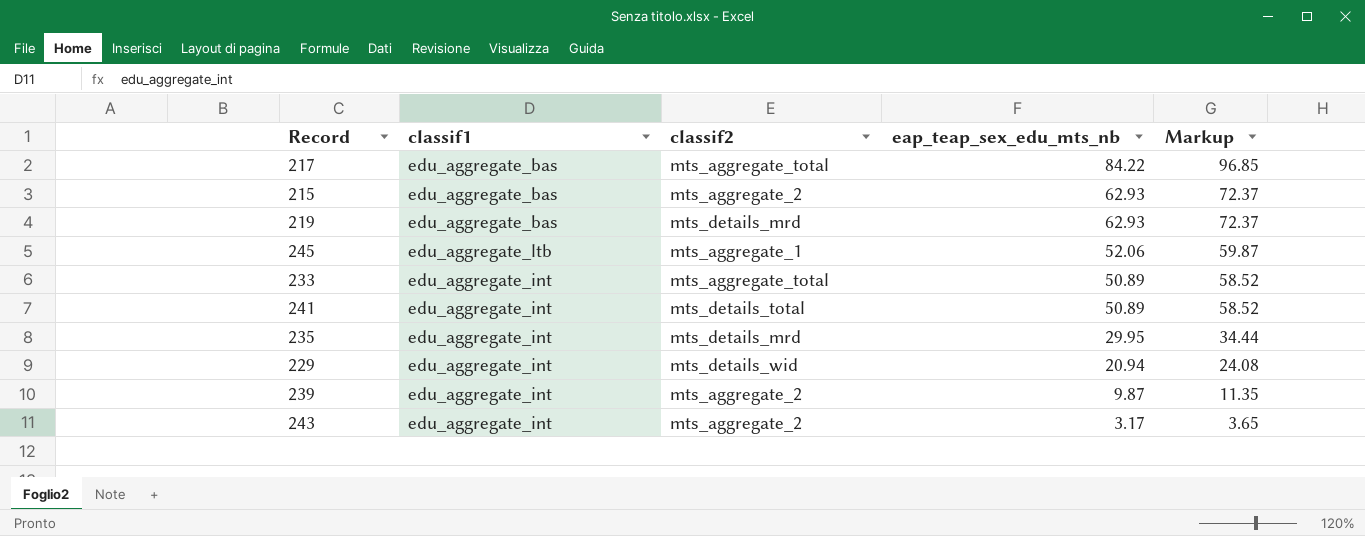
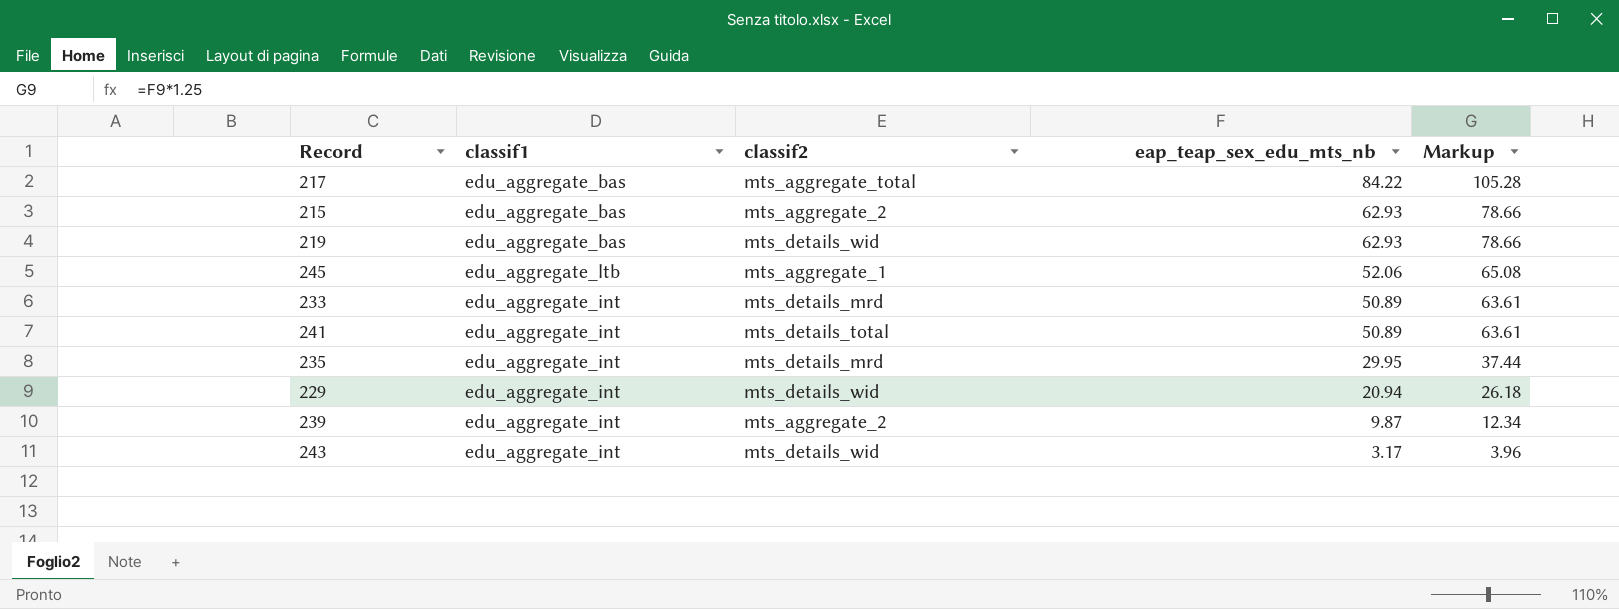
column Markup | formula: [eap_teap_sex_edu_mts_nb] * 1.15 -> [eap_teap_sex_edu_mts_nb] * 1.25
219 | classif2: mts_details_mrd -> mts_details_wid
233 | classif2: mts_aggregate_total -> mts_details_mrd
243 | classif2: mts_aggregate_2 -> mts_details_wid

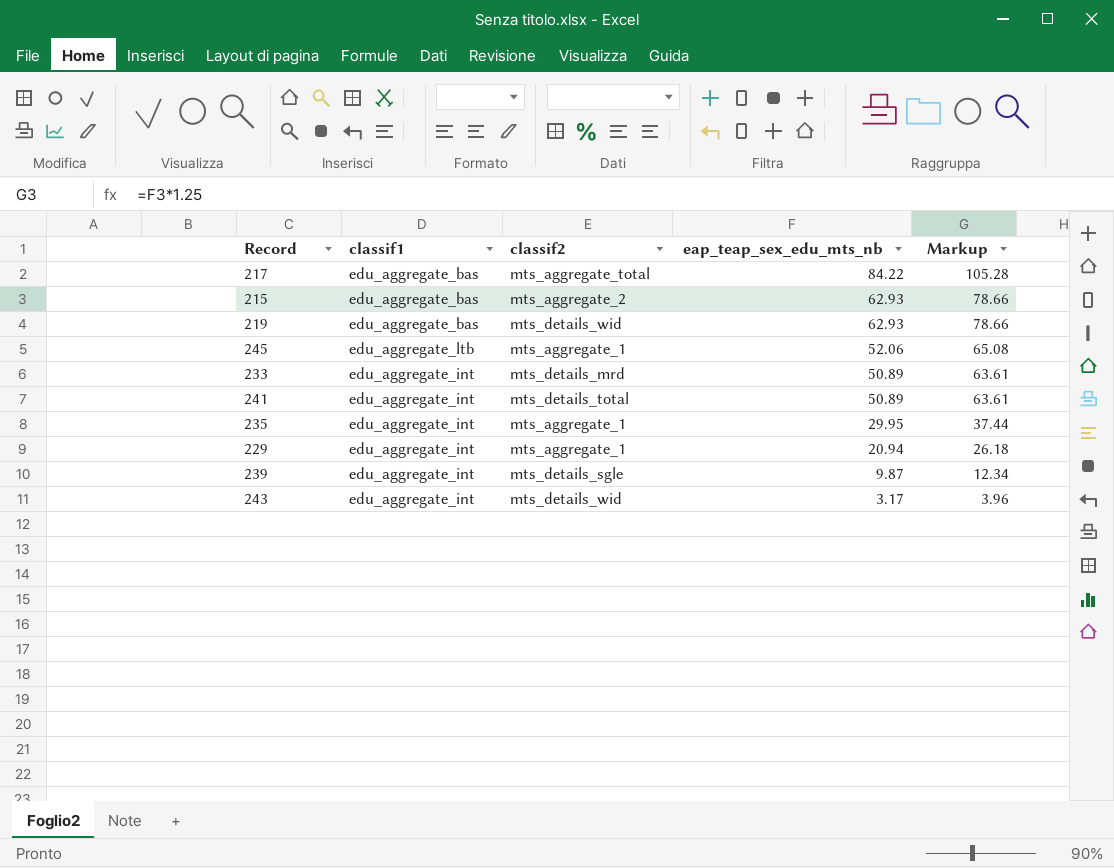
235 | classif2: mts_details_mrd -> mts_aggregate_1
229 | classif2: mts_details_wid -> mts_aggregate_1
239 | classif2: mts_aggregate_2 -> mts_details_sgle

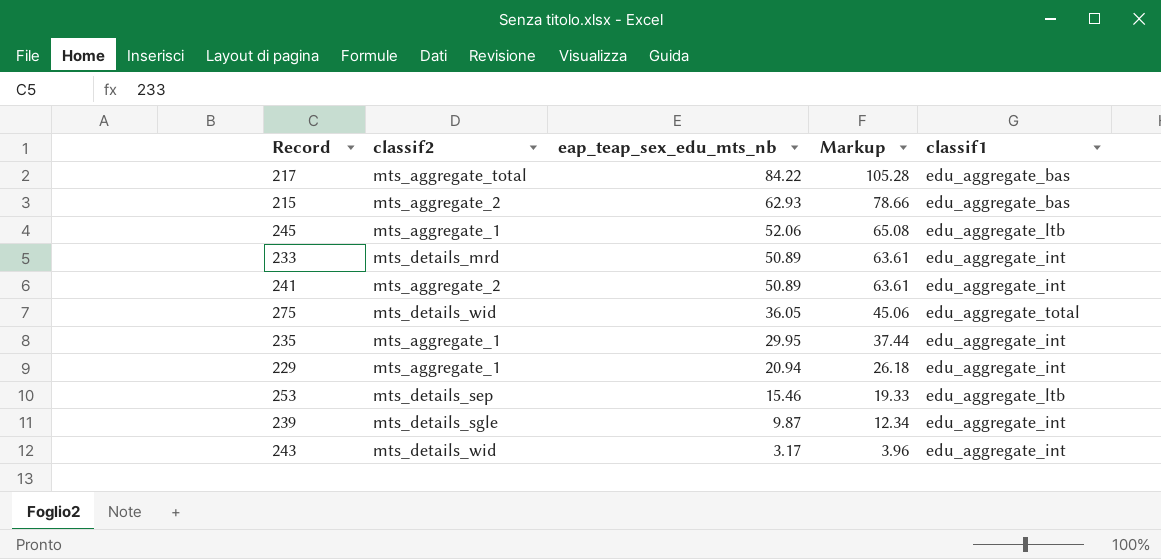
column classif1 | position: 2 -> 5
row 219: edu_aggregate_bas | mts_details_wid | 62.93 | 78.66 -> none
241 | classif2: mts_details_total -> mts_aggregate_2
row 275: none -> mts_details_wid | 36.05 | 45.06 | edu_aggregate_total
row 253: none -> mts_details_sep | 15.46 | 19.33 | edu_aggregate_ltb

